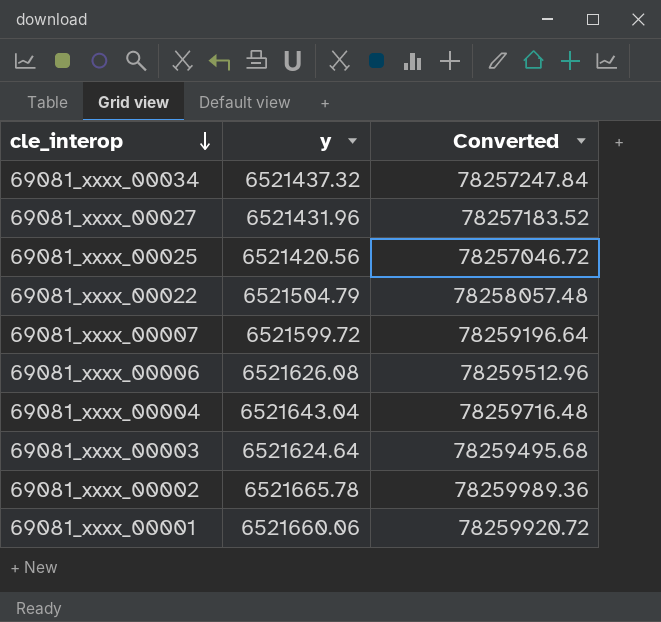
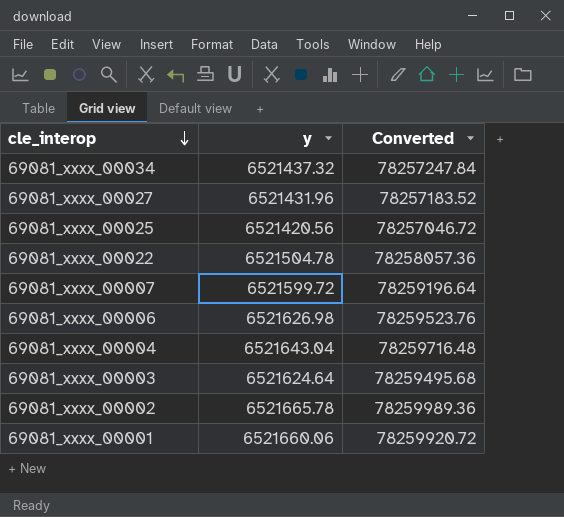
69081_xxxx_00022 | y: 6521504.79 -> 6521504.78
69081_xxxx_00022 | Converted: 78258057.48 -> 78258057.36
69081_xxxx_00006 | y: 6521626.08 -> 6521626.98
69081_xxxx_00006 | Converted: 78259512.96 -> 78259523.76

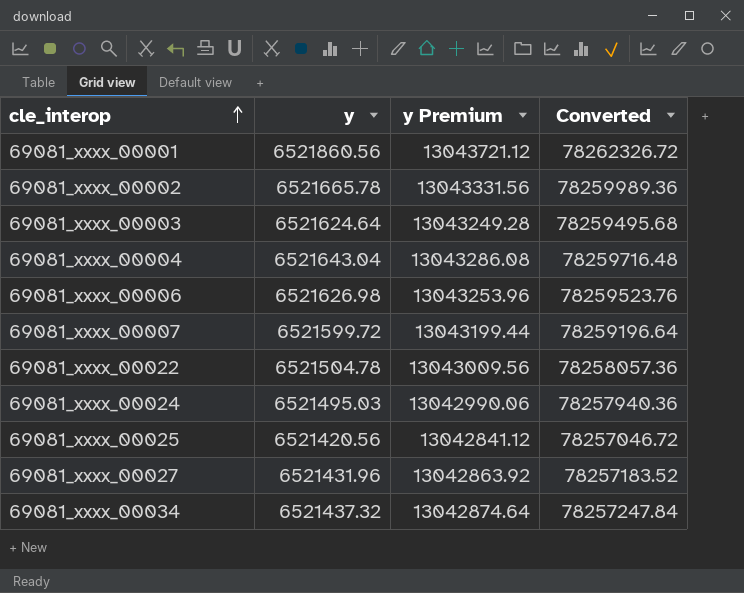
row order: cle_interop descending -> cle_interop ascending
column y Premium | formula: none -> [y] * 2
69081_xxxx_00001 | y: 6521660.06 -> 6521860.56
69081_xxxx_00001 | Converted: 78259920.72 -> 78262326.72
row 69081_xxxx_00024: none -> 6521495.03 | 13042990.06 | 78257940.36

